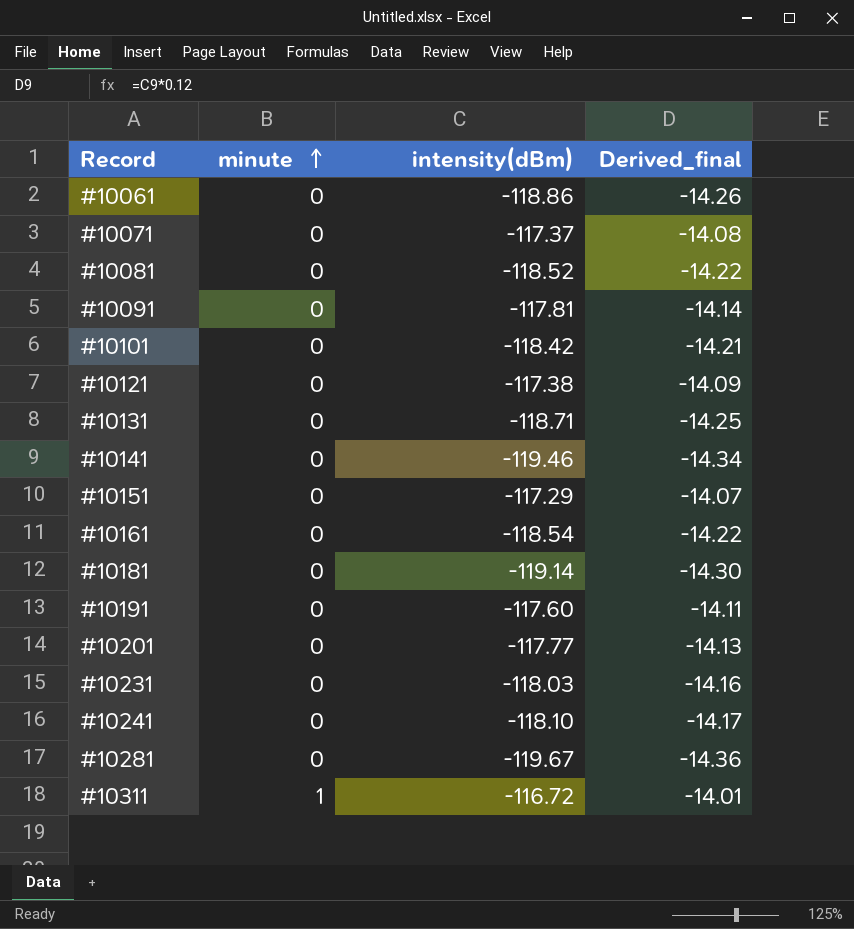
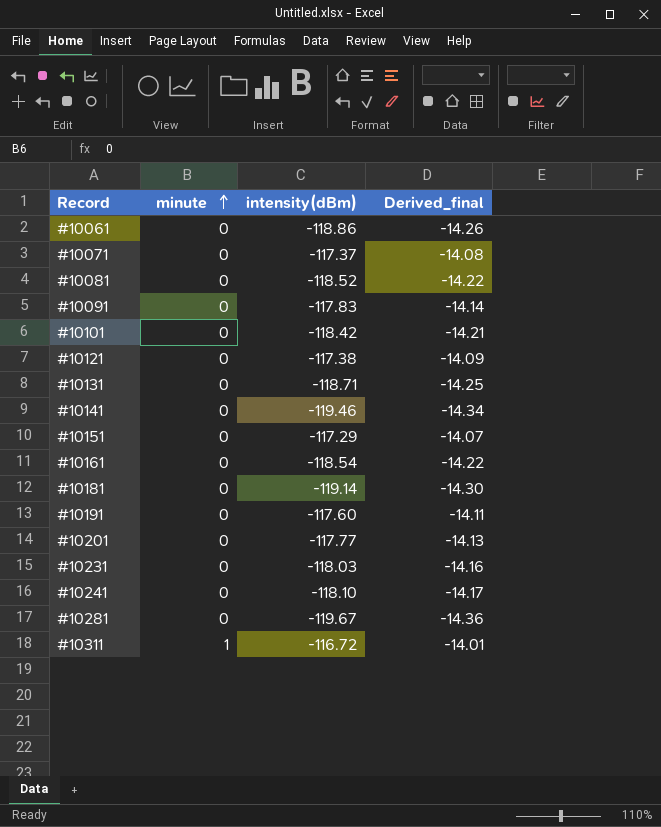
#10091 | intensity(dBm): -117.81 -> -117.83

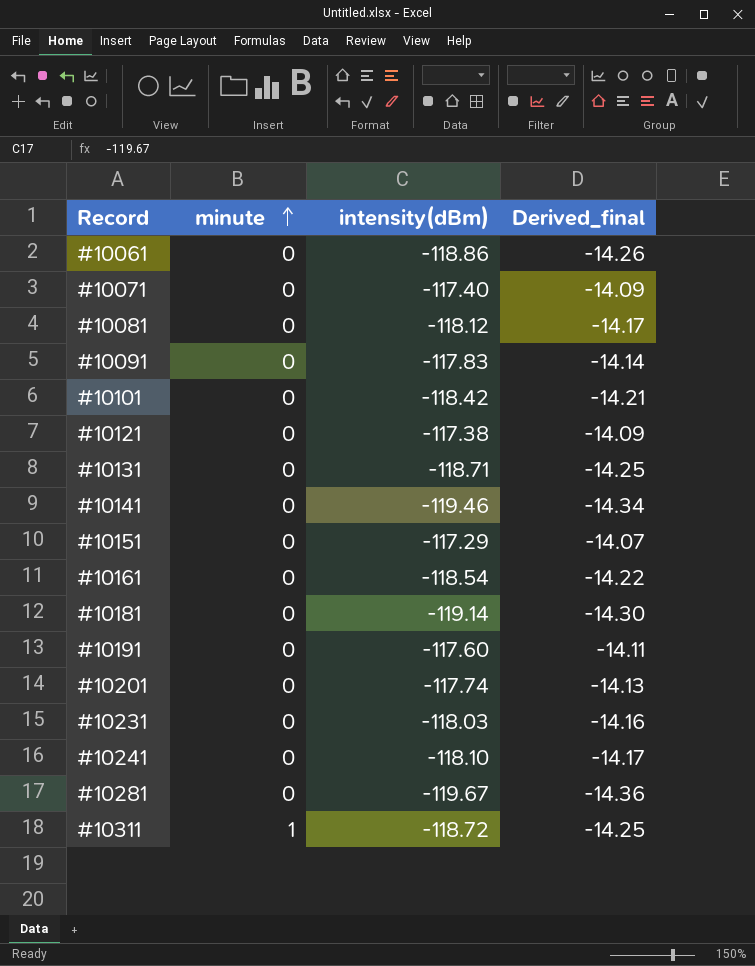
#10071 | intensity(dBm): -117.37 -> -117.40
#10071 | Derived_final: -14.08 -> -14.09
#10081 | intensity(dBm): -118.52 -> -118.12
#10081 | Derived_final: -14.22 -> -14.17
#10201 | intensity(dBm): -117.77 -> -117.74
#10311 | intensity(dBm): -116.72 -> -118.72
#10311 | Derived_final: -14.01 -> -14.25

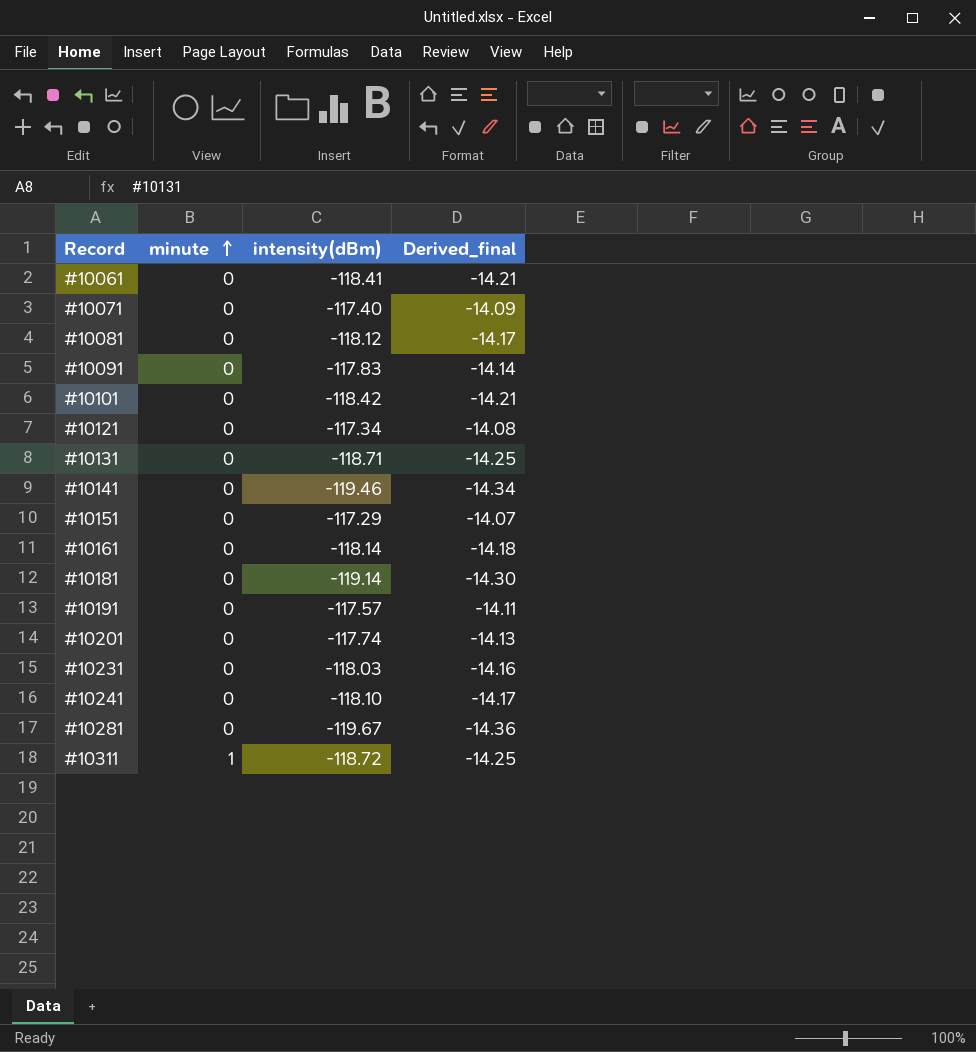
#10061 | intensity(dBm): -118.86 -> -118.41
#10061 | Derived_final: -14.26 -> -14.21
#10121 | intensity(dBm): -117.38 -> -117.34
#10121 | Derived_final: -14.09 -> -14.08
#10161 | intensity(dBm): -118.54 -> -118.14
#10161 | Derived_final: -14.22 -> -14.18
#10191 | intensity(dBm): -117.60 -> -117.57

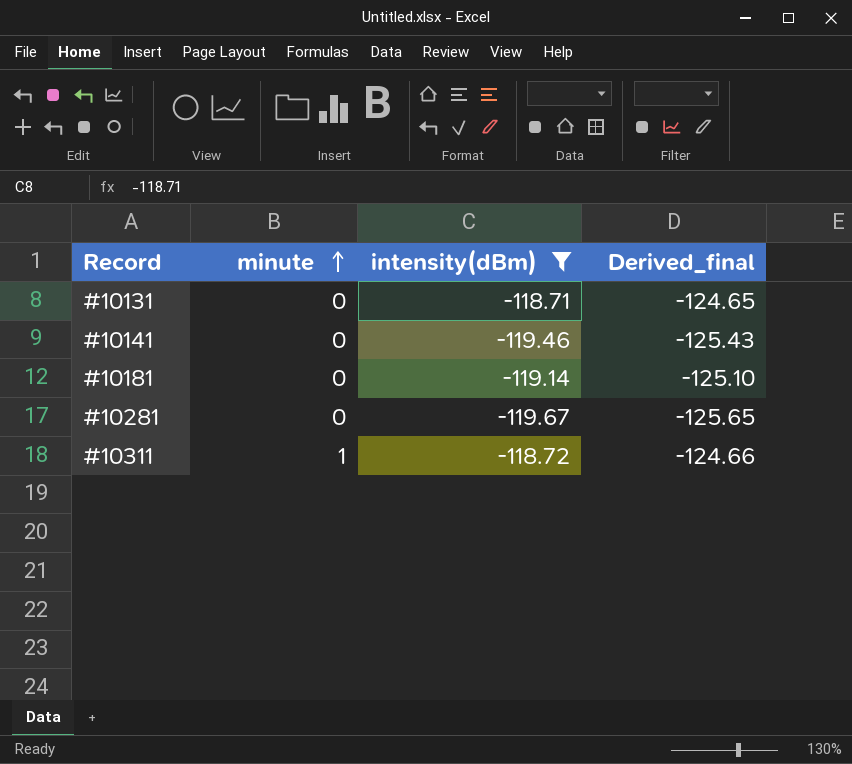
filter: none -> intensity(dBm) <= -118.71
column Derived_final | formula: [intensity(dBm)] * 0.12 -> [intensity(dBm)] * 1.05

